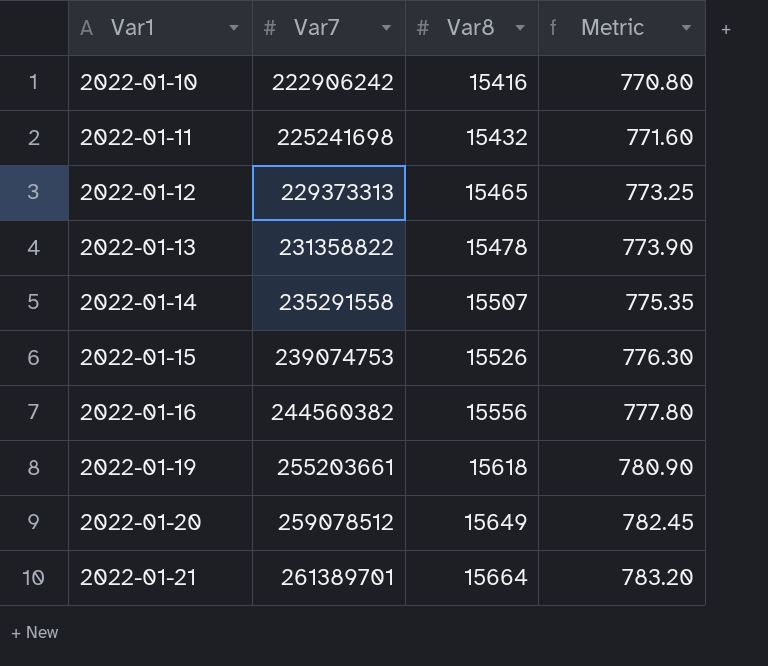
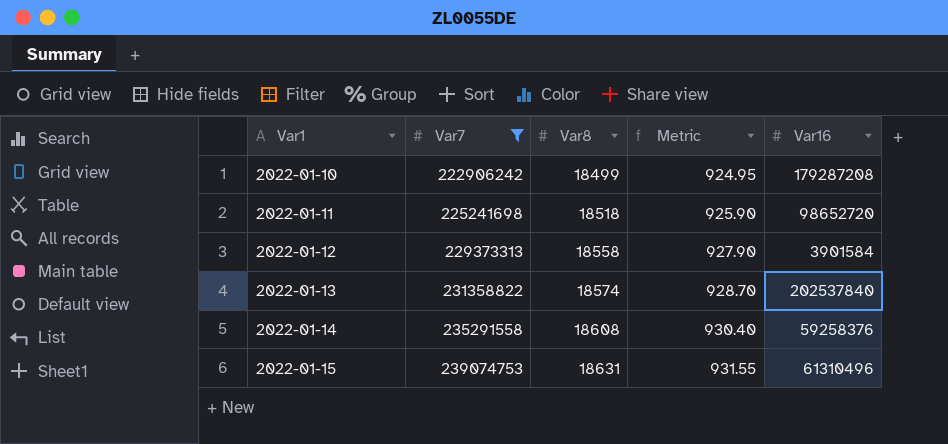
filter: none -> Var7 <= 239074753
column Var16 | position: none -> 5
2022-01-10 | Var8: 15416 -> 18499
2022-01-10 | Metric: 770.80 -> 924.95
2022-01-11 | Var8: 15432 -> 18518
2022-01-11 | Metric: 771.60 -> 925.90
2022-01-12 | Var8: 15465 -> 18558
2022-01-12 | Metric: 773.25 -> 927.90
2022-01-13 | Var8: 15478 -> 18574
2022-01-13 | Metric: 773.90 -> 928.70
2022-01-14 | Var8: 15507 -> 18608
2022-01-14 | Metric: 775.35 -> 930.40
2022-01-15 | Var8: 15526 -> 18631
2022-01-15 | Metric: 776.30 -> 931.55

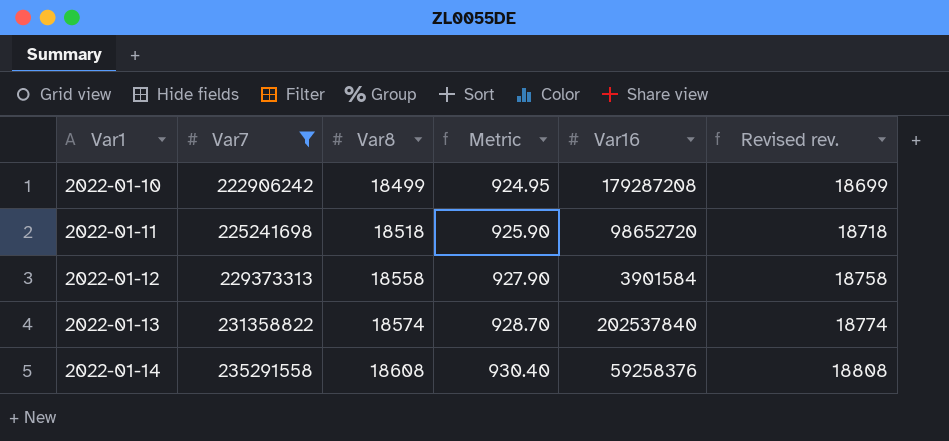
column Revised rev. | formula: none -> [Var8] + 200
row 2022-01-15: 239074753 | 18631 | 931.55 | 61310496 -> none

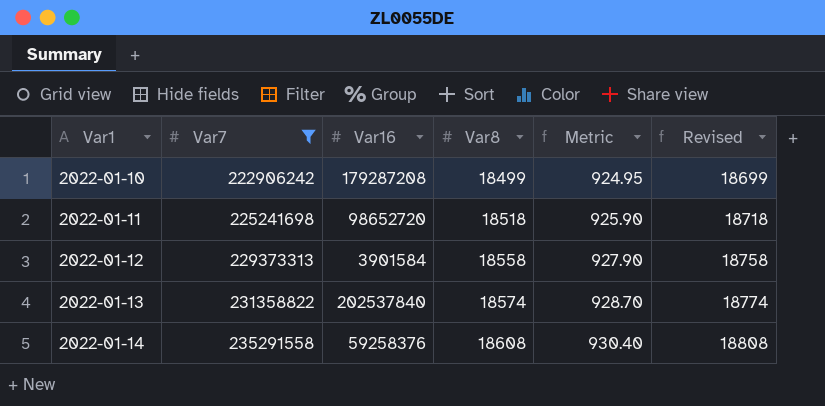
column Var16 | position: 5 -> 3
column name: Revised rev. -> Revised

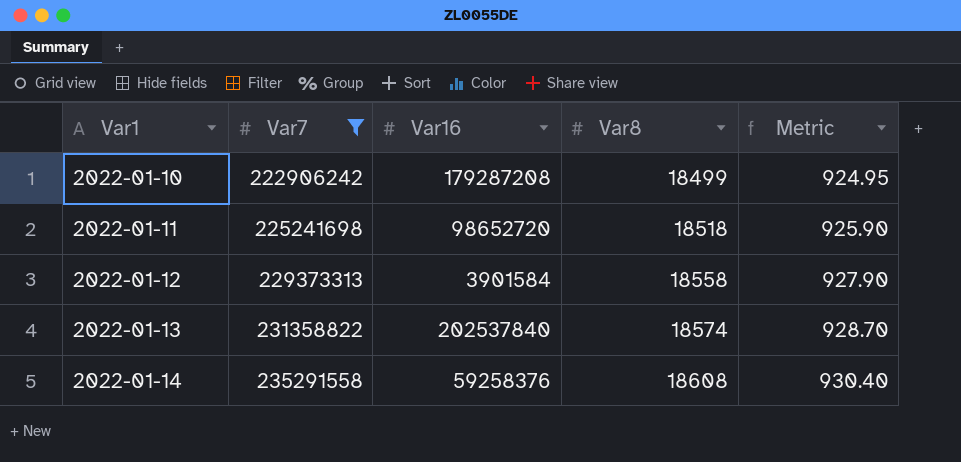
column Revised | formula: [Var8] + 200 -> none

